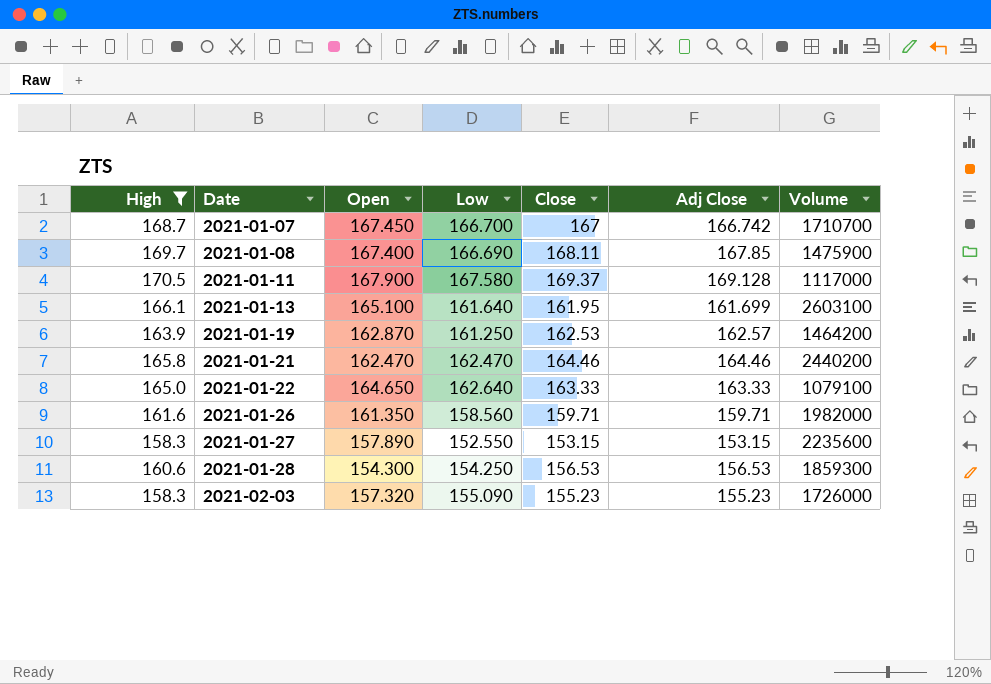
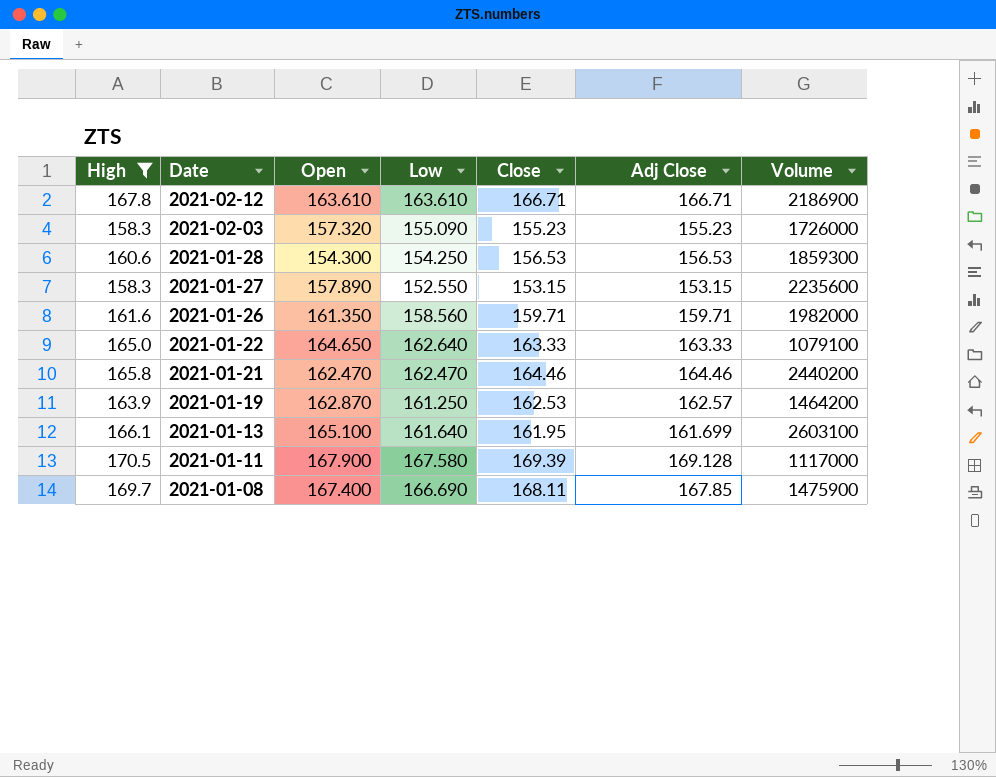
row order: Date ascending -> Date descending
row 2021-01-07: 168.7 | 167.450 | 166.700 | 167 | 166.742 | 1710700 -> none
row 2021-02-12: none -> 167.8 | 163.610 | 163.610 | 166.71 | 166.71 | 2186900
2021-01-11 | Close: 169.37 -> 169.39

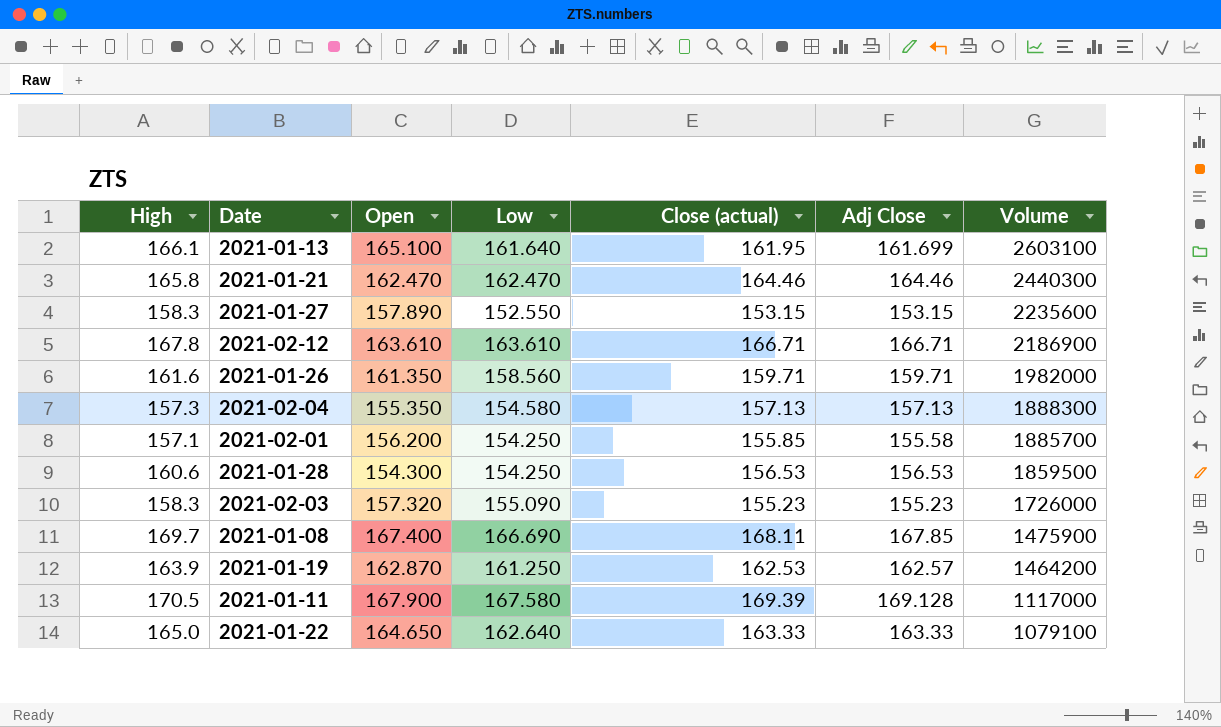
filter: High >= 158.3 -> none
row order: Date descending -> Volume descending
column name: Close -> Close (actual)
2021-01-21 | Volume: 2440200 -> 2440300
2021-01-28 | Volume: 1859300 -> 1859500

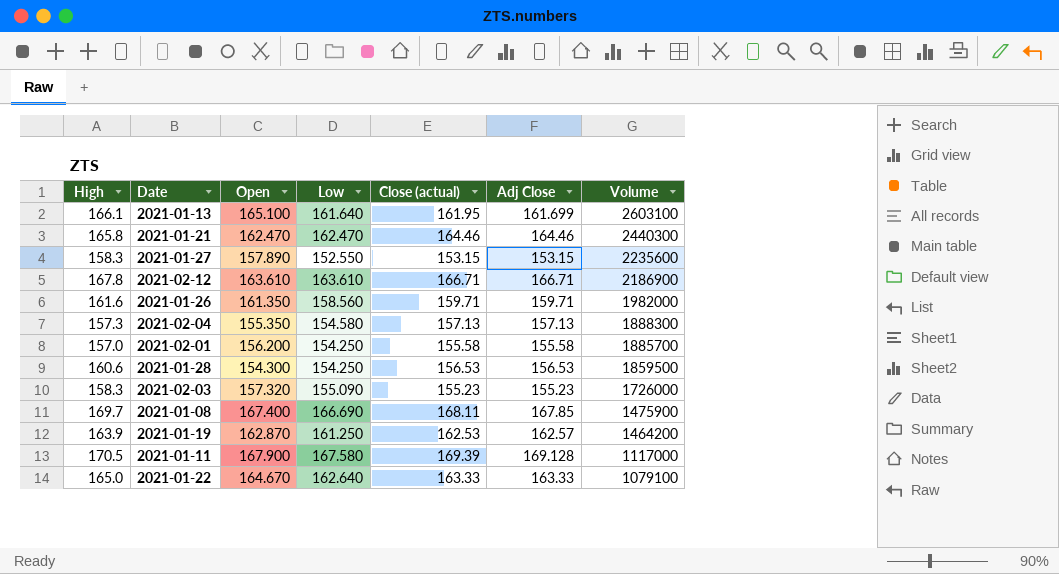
2021-02-01 | High: 157.1 -> 157.0
2021-02-01 | Close (actual): 155.85 -> 155.58
2021-01-22 | Open: 164.650 -> 164.670

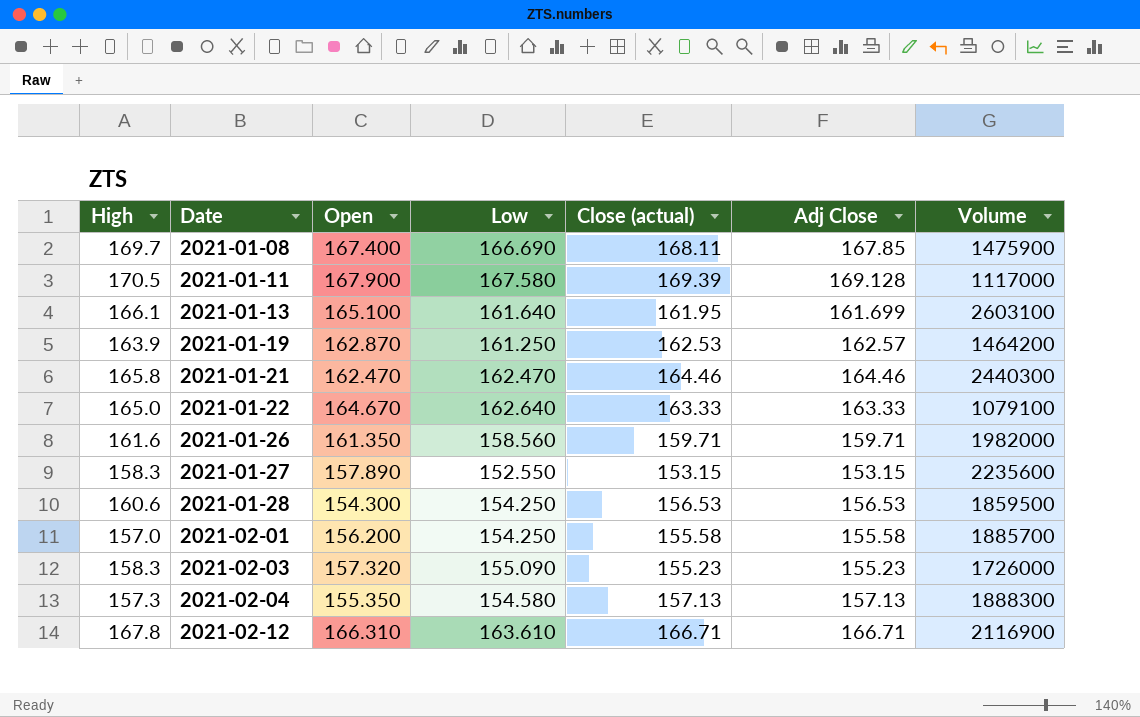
row order: Volume descending -> Date ascending
2021-02-12 | Open: 163.610 -> 166.310
2021-02-12 | Volume: 2186900 -> 2116900

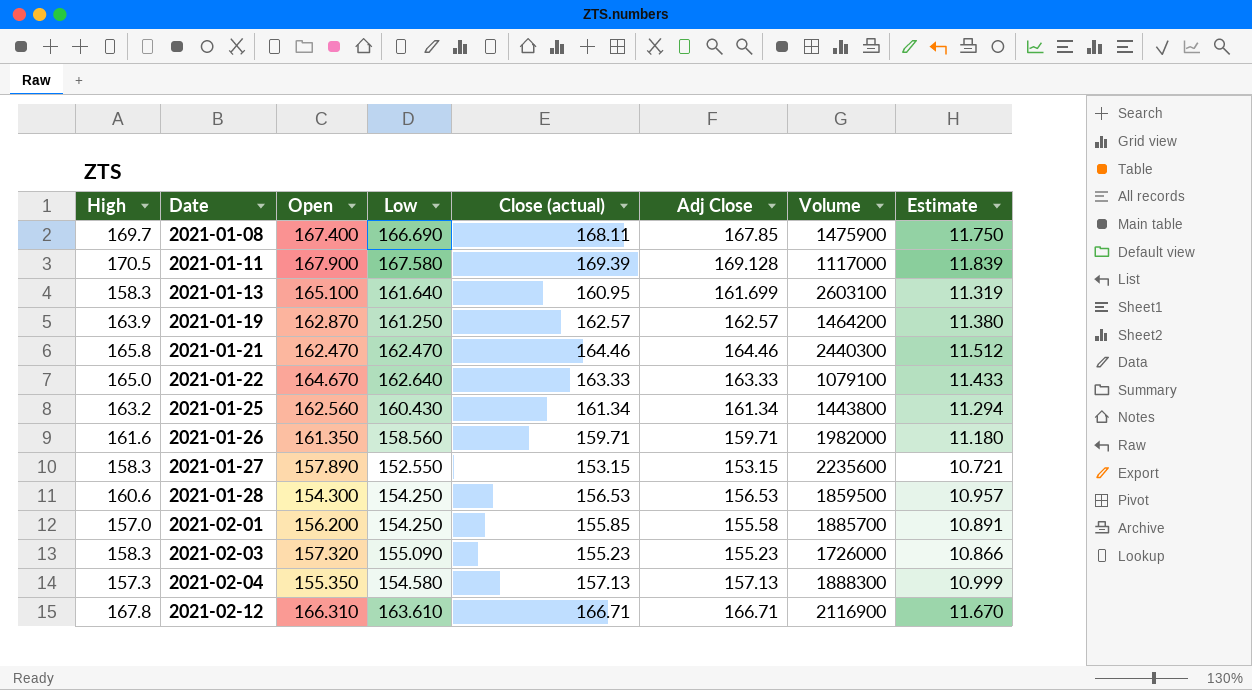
column Estimate | formula: none -> [Adj Close] * 0.07
2021-01-13 | High: 166.1 -> 158.3
2021-01-13 | Close (actual): 161.95 -> 160.95
2021-01-19 | Close (actual): 162.53 -> 162.57
row 2021-01-25: none -> 163.2 | 162.560 | 160.430 | 161.34 | 161.34 | 1443800 | 11.294
2021-02-01 | Close (actual): 155.58 -> 155.85

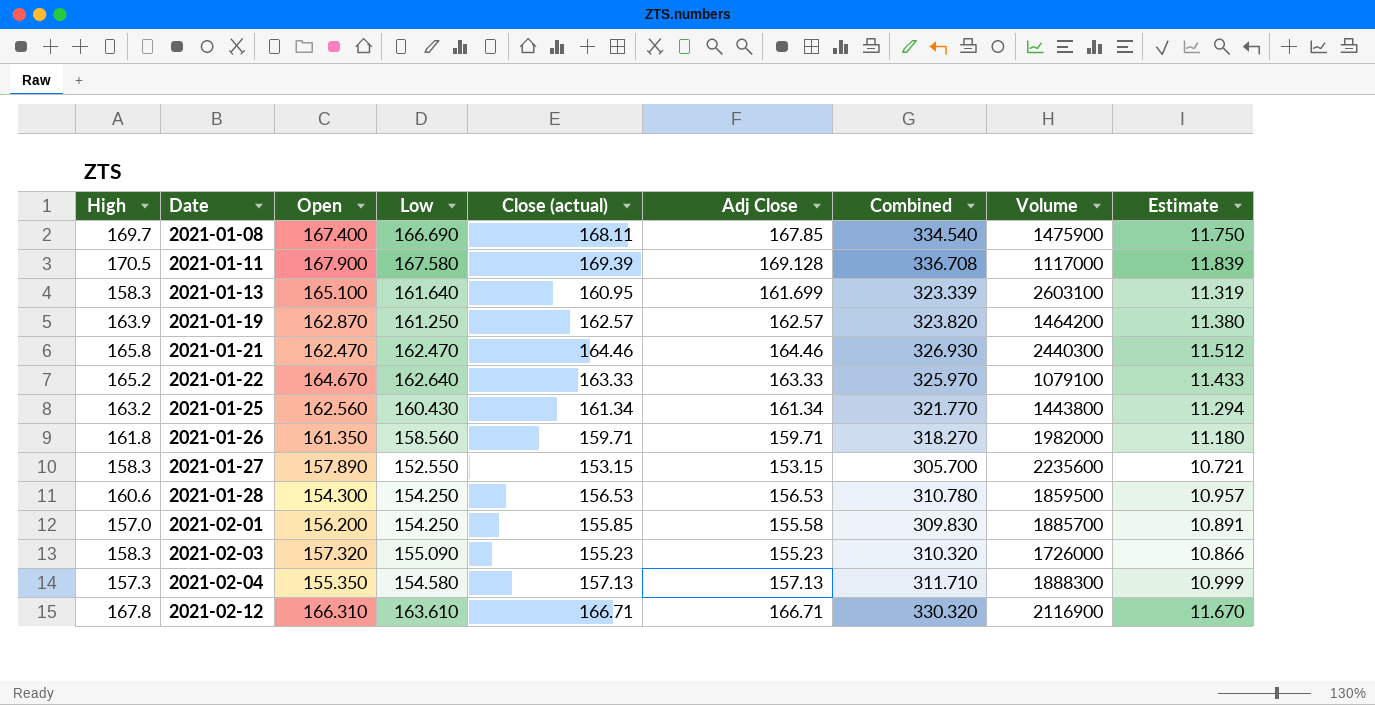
column Combined | formula: none -> [Low] + [Adj Close]
2021-01-22 | High: 165.0 -> 165.2
2021-01-26 | High: 161.6 -> 161.8

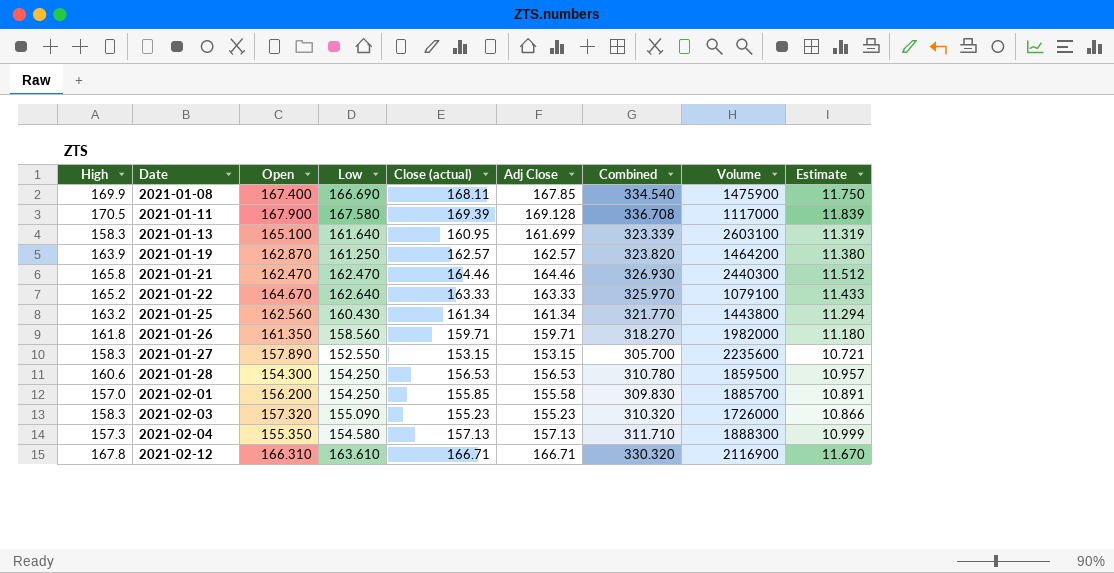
2021-01-08 | High: 169.7 -> 169.9

